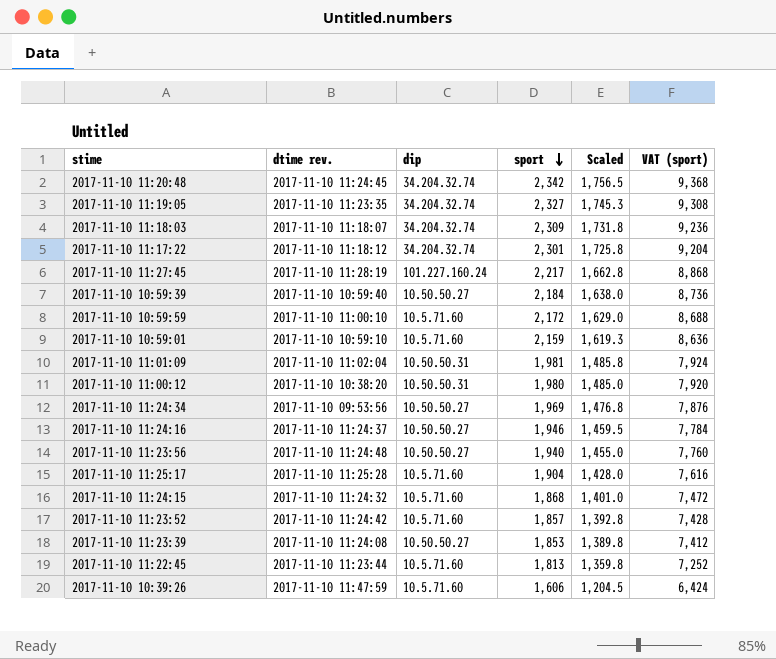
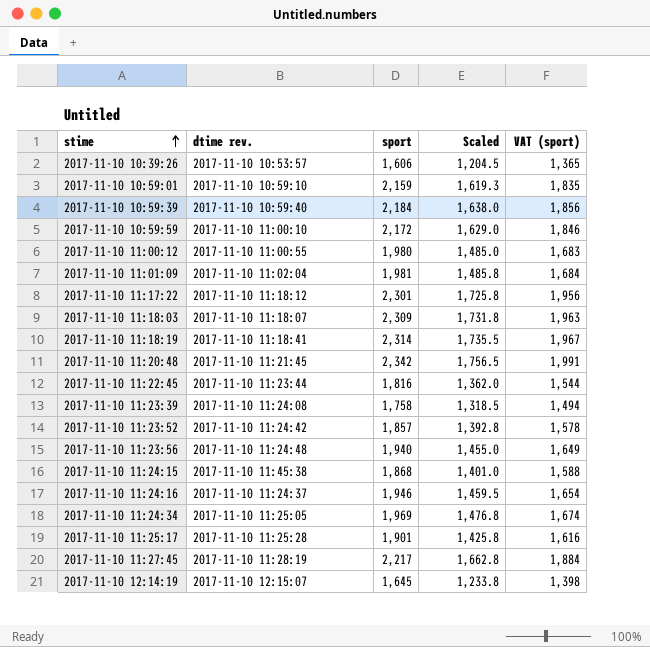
row order: sport descending -> stime ascending
column dip | position: 3 -> none
column VAT (sport) | formula: [sport] * 4 -> [sport] * 0.85
row 2017-11-10 11:19:05: 2017-11-10 11:23:35 | 34.204.32.74 | 2,327 | 1,745.3 | 9,308 -> none
2017-11-10 10:39:26 | dtime rev.: 2017-11-10 11:47:59 -> 2017-11-10 10:53:57
2017-11-10 11:00:12 | dtime rev.: 2017-11-10 10:38:20 -> 2017-11-10 11:00:55
row 2017-11-10 11:18:19: none -> 2017-11-10 11:18:41 | 2,314 | 1,735.5 | 1,967
2017-11-10 11:20:48 | dtime rev.: 2017-11-10 11:24:45 -> 2017-11-10 11:21:45
2017-11-10 11:22:45 | sport: 1,813 -> 1,816
2017-11-10 11:22:45 | Scaled: 1,359.8 -> 1,362.0
2017-11-10 11:23:39 | sport: 1,853 -> 1,758
2017-11-10 11:23:39 | Scaled: 1,389.8 -> 1,318.5
2017-11-10 11:24:15 | dtime rev.: 2017-11-10 11:24:32 -> 2017-11-10 11:45:38
2017-11-10 11:24:34 | dtime rev.: 2017-11-10 09:53:56 -> 2017-11-10 11:25:05
2017-11-10 11:25:17 | sport: 1,904 -> 1,901
2017-11-10 11:25:17 | Scaled: 1,428.0 -> 1,425.8
row 2017-11-10 12:14:19: none -> 2017-11-10 12:15:07 | 1,645 | 1,233.8 | 1,398

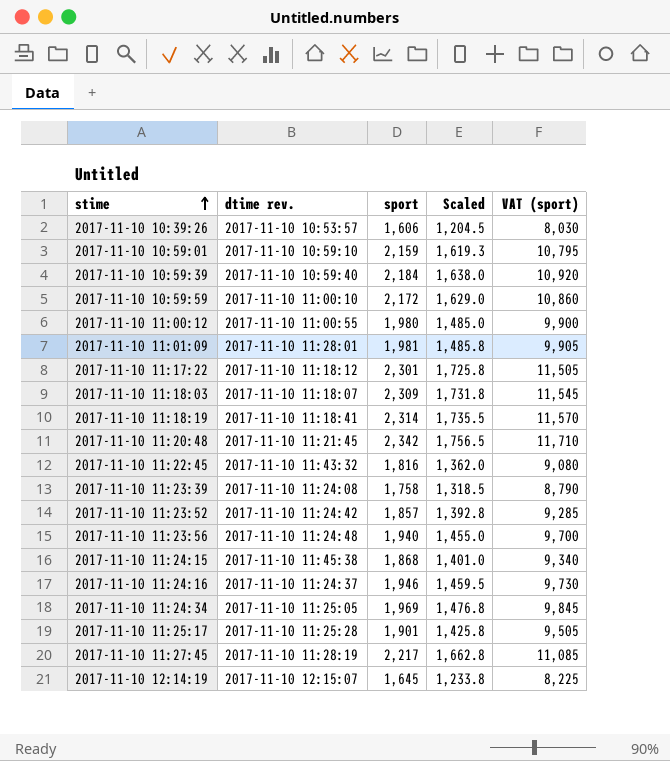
column VAT (sport) | formula: [sport] * 0.85 -> [sport] * 5
2017-11-10 11:01:09 | dtime rev.: 2017-11-10 11:02:04 -> 2017-11-10 11:28:01
2017-11-10 11:22:45 | dtime rev.: 2017-11-10 11:23:44 -> 2017-11-10 11:43:32

